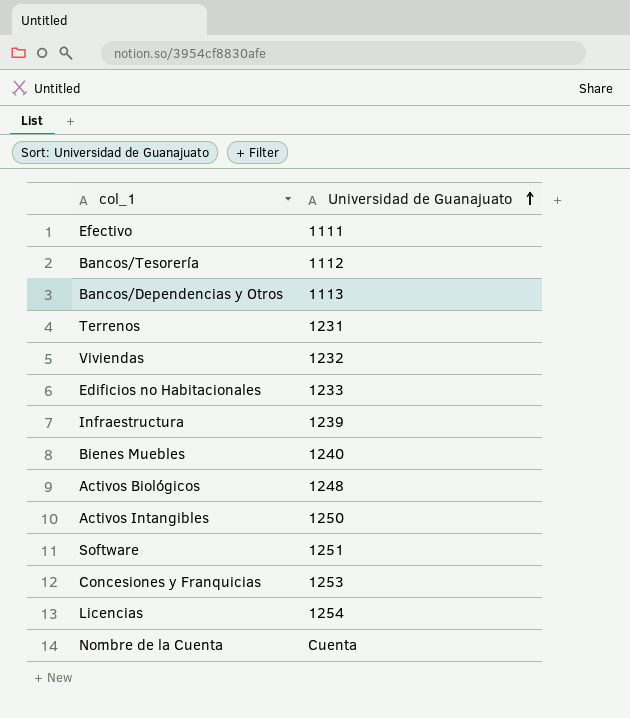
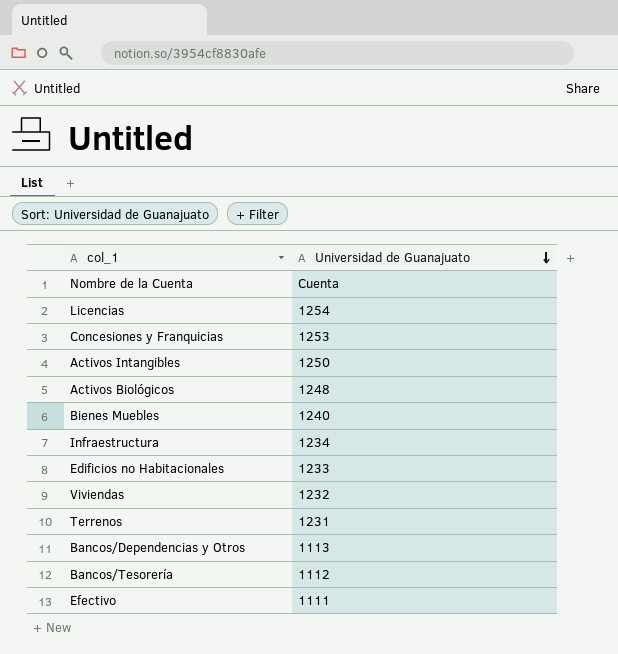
row order: Universidad de Guanajuato ascending -> Universidad de Guanajuato descending
row Software: 1251 -> none
Infraestructura | Universidad de Guanajuato: 1239 -> 1234

